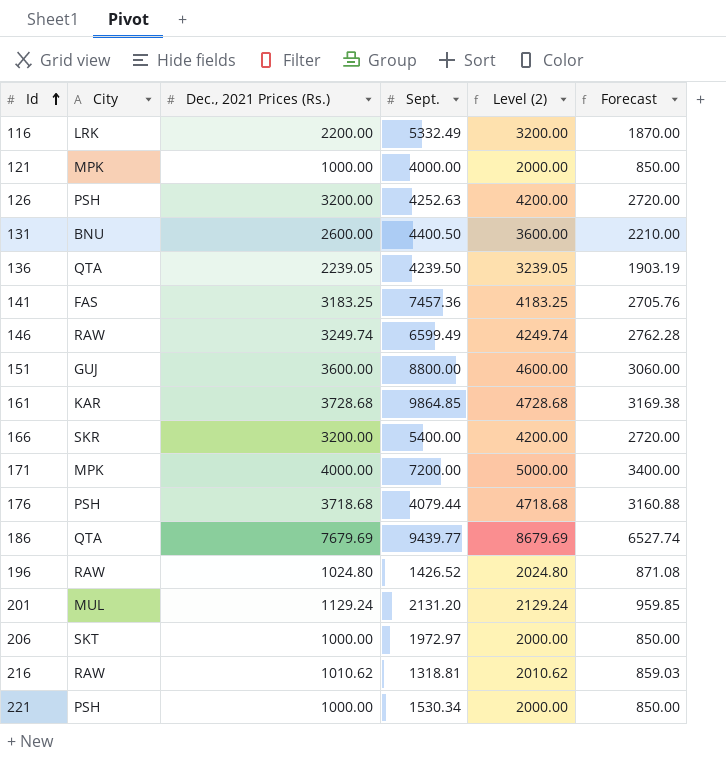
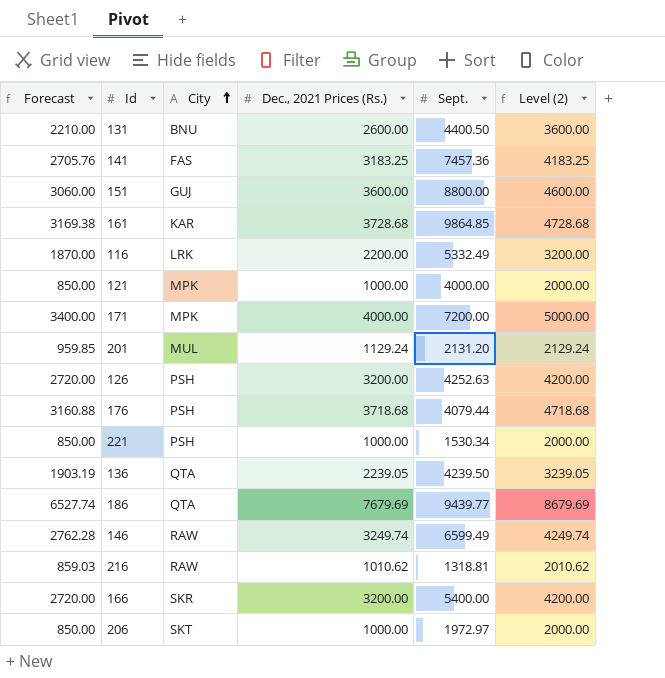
row order: Id ascending -> City ascending
column Forecast | position: 6 -> 1
row 196: RAW | 1024.80 | 1426.52 | 2024.80 | 871.08 -> none

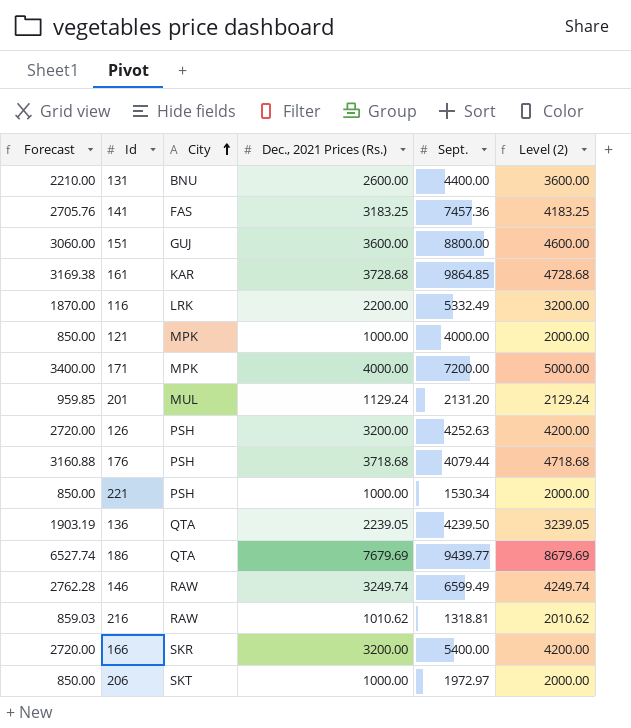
131 | Sept.: 4400.50 -> 4400.00

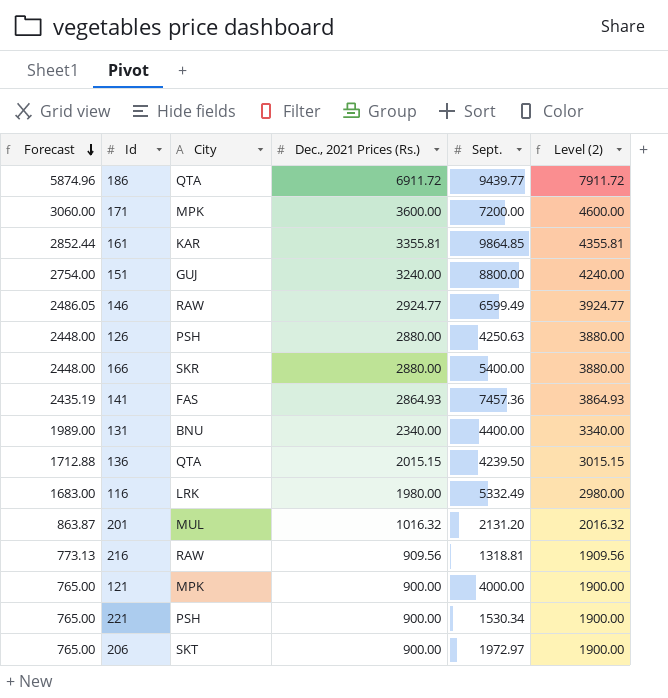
row order: City ascending -> Forecast descending
row 176: 3160.88 | PSH | 3718.68 | 4079.44 | 4718.68 -> none
186 | Forecast: 6527.74 -> 5874.96
186 | Dec., 2021 Prices (Rs.): 7679.69 -> 6911.72
186 | Level (2): 8679.69 -> 7911.72
171 | Forecast: 3400.00 -> 3060.00
171 | Dec., 2021 Prices (Rs.): 4000.00 -> 3600.00
171 | Level (2): 5000.00 -> 4600.00
161 | Forecast: 3169.38 -> 2852.44
161 | Dec., 2021 Prices (Rs.): 3728.68 -> 3355.81
161 | Level (2): 4728.68 -> 4355.81
151 | Forecast: 3060.00 -> 2754.00
151 | Dec., 2021 Prices (Rs.): 3600.00 -> 3240.00
151 | Level (2): 4600.00 -> 4240.00
146 | Forecast: 2762.28 -> 2486.05
146 | Dec., 2021 Prices (Rs.): 3249.74 -> 2924.77
146 | Level (2): 4249.74 -> 3924.77
126 | Forecast: 2720.00 -> 2448.00
126 | Dec., 2021 Prices (Rs.): 3200.00 -> 2880.00
126 | Sept.: 4252.63 -> 4250.63
126 | Level (2): 4200.00 -> 3880.00
166 | Forecast: 2720.00 -> 2448.00
166 | Dec., 2021 Prices (Rs.): 3200.00 -> 2880.00
166 | Level (2): 4200.00 -> 3880.00
141 | Forecast: 2705.76 -> 2435.19
141 | Dec., 2021 Prices (Rs.): 3183.25 -> 2864.93
141 | Level (2): 4183.25 -> 3864.93
131 | Forecast: 2210.00 -> 1989.00
131 | Dec., 2021 Prices (Rs.): 2600.00 -> 2340.00
131 | Level (2): 3600.00 -> 3340.00
136 | Forecast: 1903.19 -> 1712.88
136 | Dec., 2021 Prices (Rs.): 2239.05 -> 2015.15
136 | Level (2): 3239.05 -> 3015.15
116 | Forecast: 1870.00 -> 1683.00
116 | Dec., 2021 Prices (Rs.): 2200.00 -> 1980.00
116 | Level (2): 3200.00 -> 2980.00
201 | Forecast: 959.85 -> 863.87
201 | Dec., 2021 Prices (Rs.): 1129.24 -> 1016.32
201 | Level (2): 2129.24 -> 2016.32
216 | Forecast: 859.03 -> 773.13
216 | Dec., 2021 Prices (Rs.): 1010.62 -> 909.56
216 | Level (2): 2010.62 -> 1909.56
121 | Forecast: 850.00 -> 765.00
121 | Dec., 2021 Prices (Rs.): 1000.00 -> 900.00
121 | Level (2): 2000.00 -> 1900.00
221 | Forecast: 850.00 -> 765.00
221 | Dec., 2021 Prices (Rs.): 1000.00 -> 900.00
221 | Level (2): 2000.00 -> 1900.00
206 | Forecast: 850.00 -> 765.00
206 | Dec., 2021 Prices (Rs.): 1000.00 -> 900.00
206 | Level (2): 2000.00 -> 1900.00

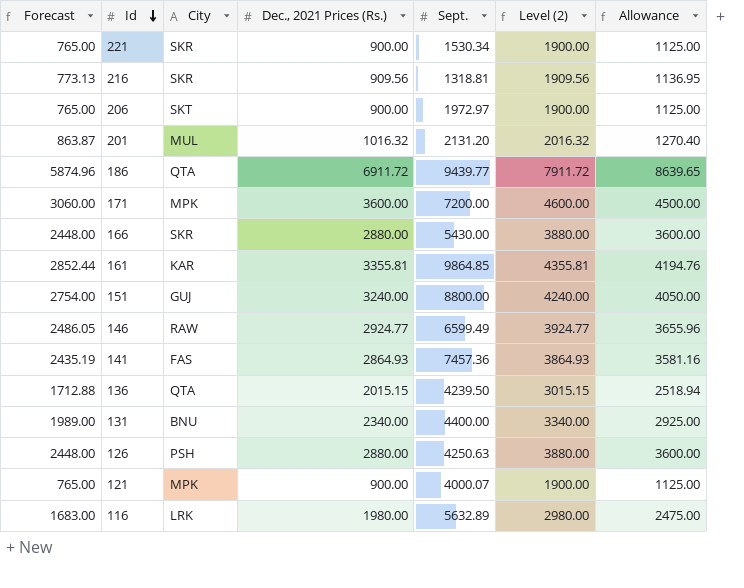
row order: Forecast descending -> Id descending
column Allowance | formula: none -> [Dec., 2021 Prices (Rs.)] * 1.25
221 | City: PSH -> SKR
216 | City: RAW -> SKR
166 | Sept.: 5400.00 -> 5430.00
121 | Sept.: 4000.00 -> 4000.07
116 | Sept.: 5332.49 -> 5632.89

